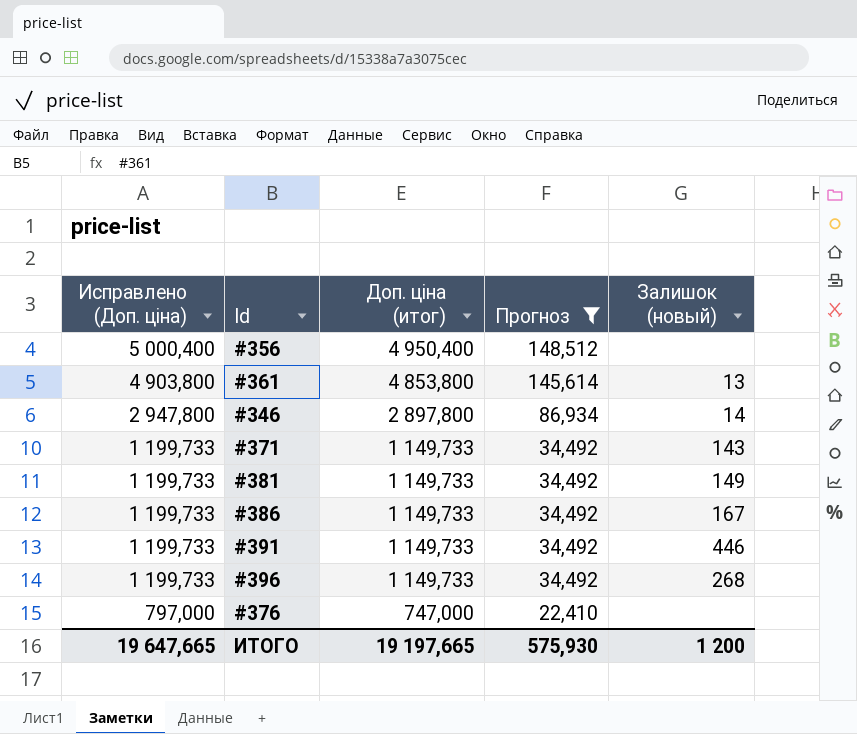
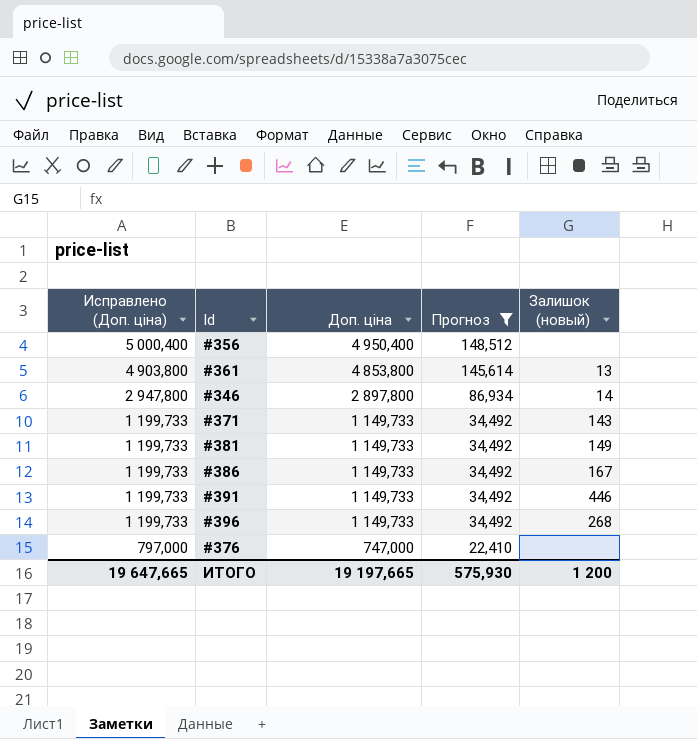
column name: Доп. ціна (итог) -> Доп. ціна

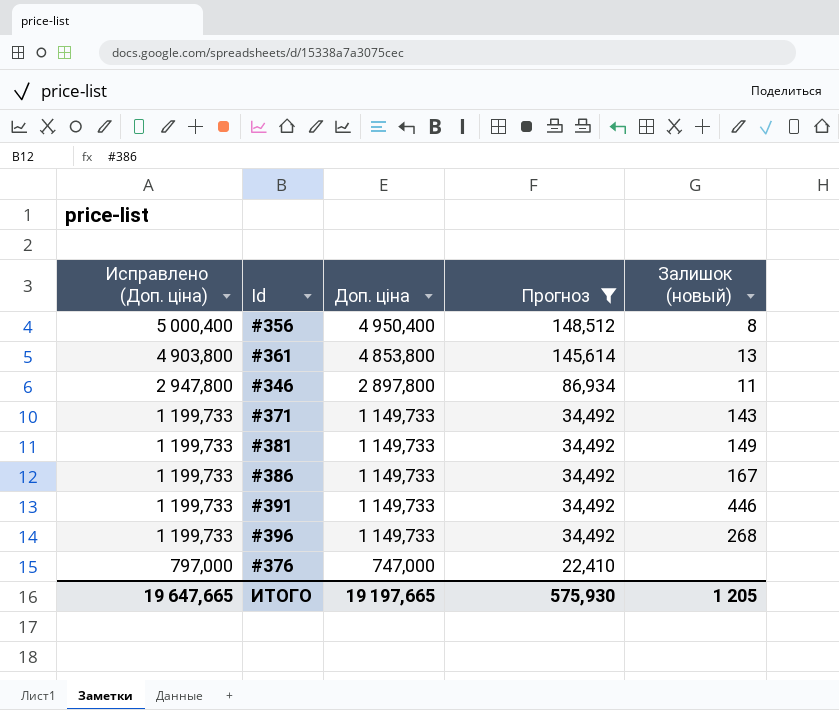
#356 | Залишок (новый): none -> 8
#346 | Залишок (новый): 14 -> 11
ИТОГО | Залишок (новый): 1 200 -> 1 205

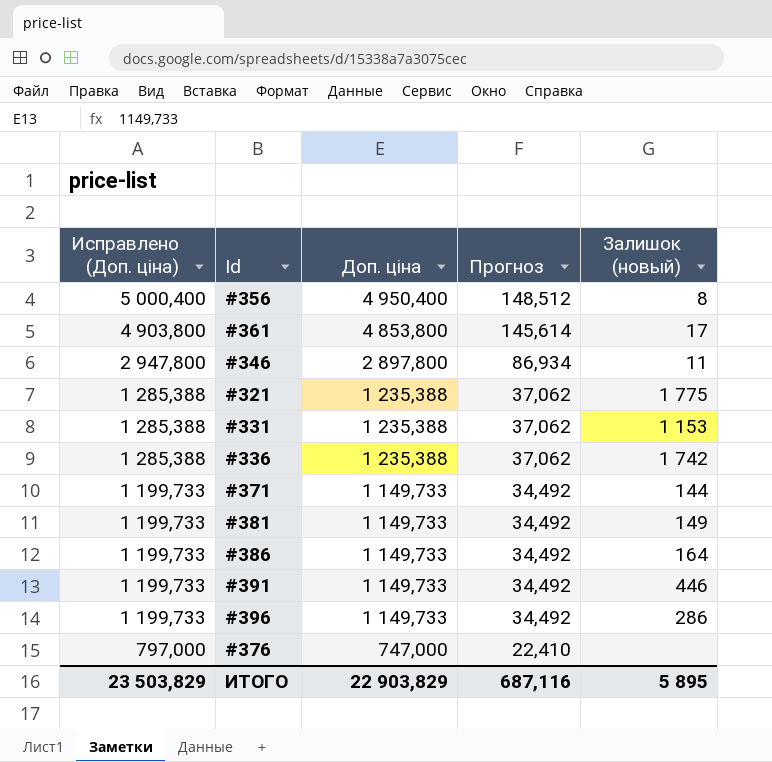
filter: Прогноз != 37,062 -> none
#361 | Залишок (новый): 13 -> 17
#371 | Залишок (новый): 143 -> 144
#386 | Залишок (новый): 167 -> 164
#396 | Залишок (новый): 268 -> 286
ИТОГО | Исправлено (Доп. ціна): 19 647,665 -> 23 503,829
ИТОГО | Доп. ціна: 19 197,665 -> 22 903,829
ИТОГО | Прогноз: 575,930 -> 687,116
ИТОГО | Залишок (новый): 1 205 -> 5 895

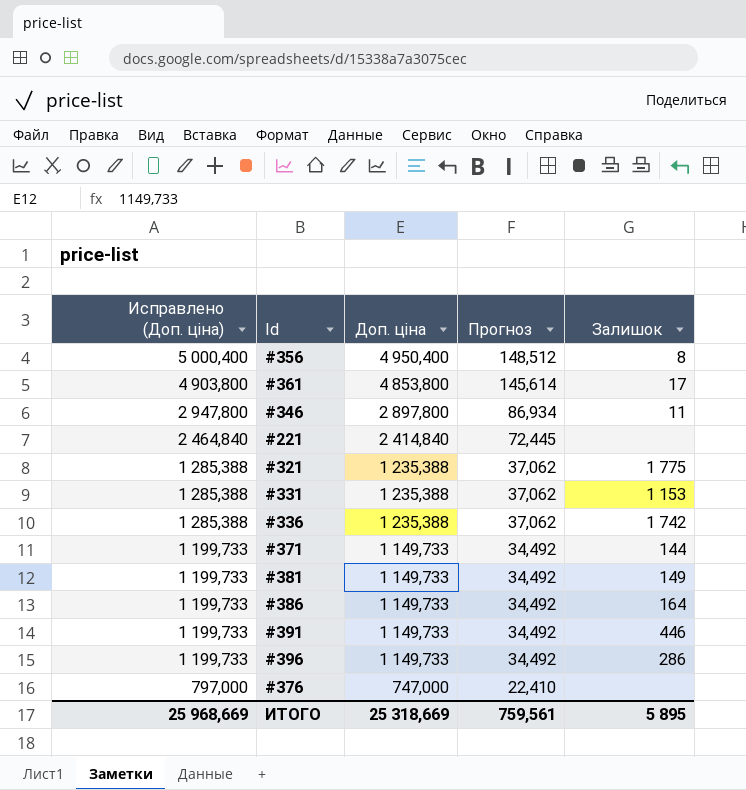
column name: Залишок (новый) -> Залишок
row #221: none -> 2 464,840 | 2 414,840 | 72,445 | none
ИТОГО | Исправлено (Доп. ціна): 23 503,829 -> 25 968,669
ИТОГО | Доп. ціна: 22 903,829 -> 25 318,669
ИТОГО | Прогноз: 687,116 -> 759,561

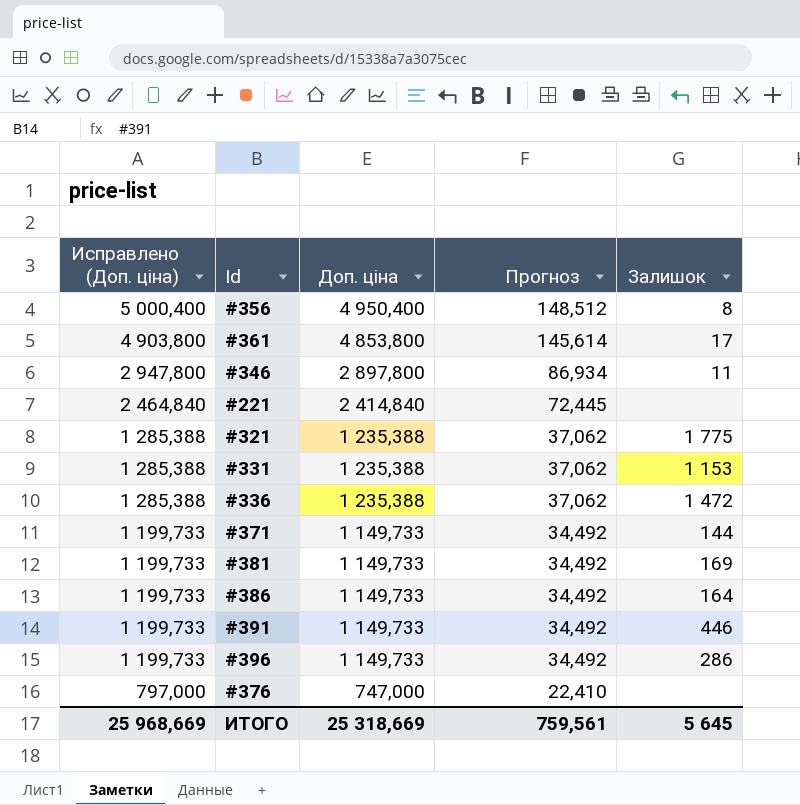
#336 | Залишок: 1 742 -> 1 472
#381 | Залишок: 149 -> 169
ИТОГО | Залишок: 5 895 -> 5 645

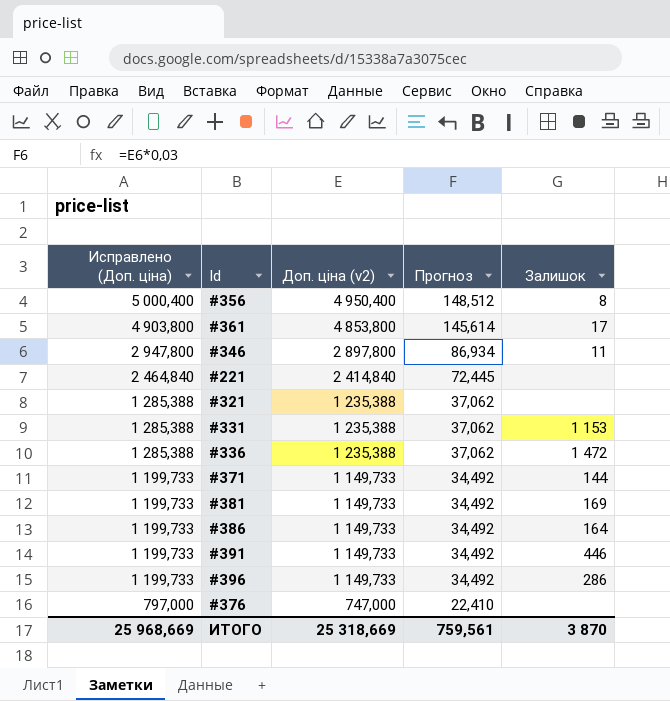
column name: Доп. ціна -> Доп. ціна (v2)
#321 | Залишок: 1 775 -> none
ИТОГО | Залишок: 5 645 -> 3 870

